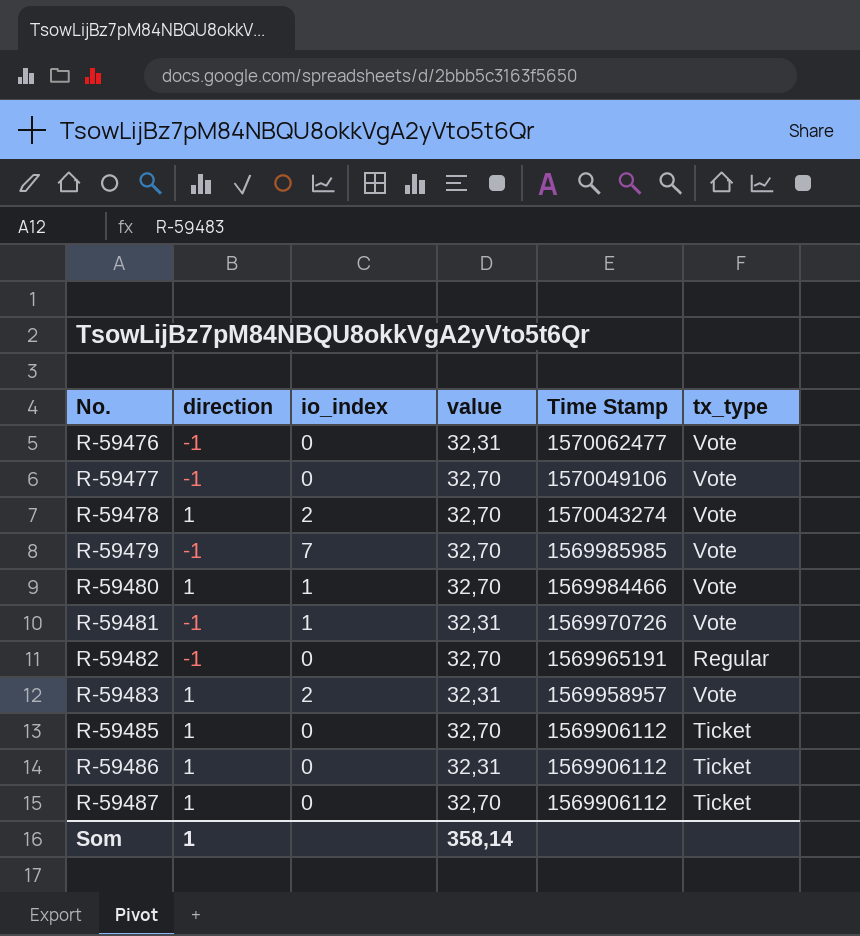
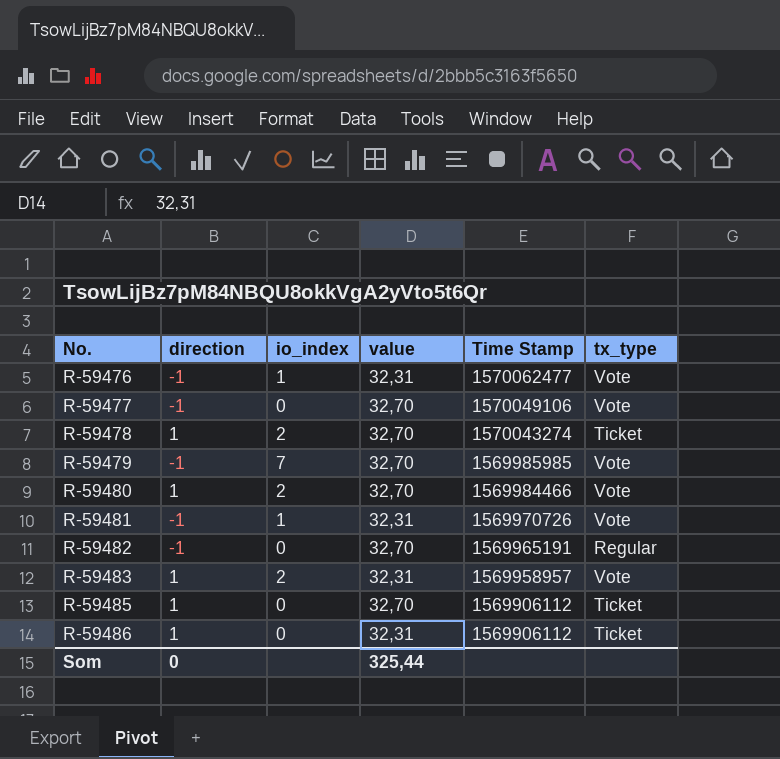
row R-59487: 1 | 0 | 32,70 | 1569906112 | Ticket -> none
R-59476 | io_index: 0 -> 1
R-59478 | tx_type: Vote -> Ticket
R-59480 | io_index: 1 -> 2
Som | direction: 1 -> 0
Som | value: 358,14 -> 325,44

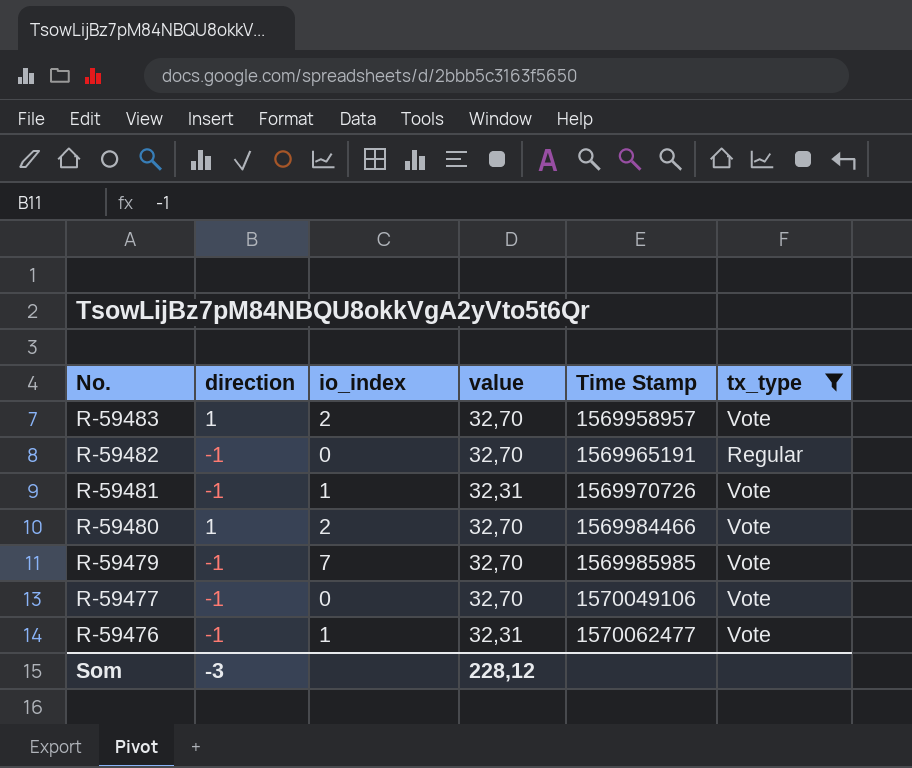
filter: none -> tx_type != Ticket
row order: No. ascending -> No. descending
R-59483 | value: 32,31 -> 32,70
Som | direction: 0 -> -3
Som | value: 325,44 -> 228,12

